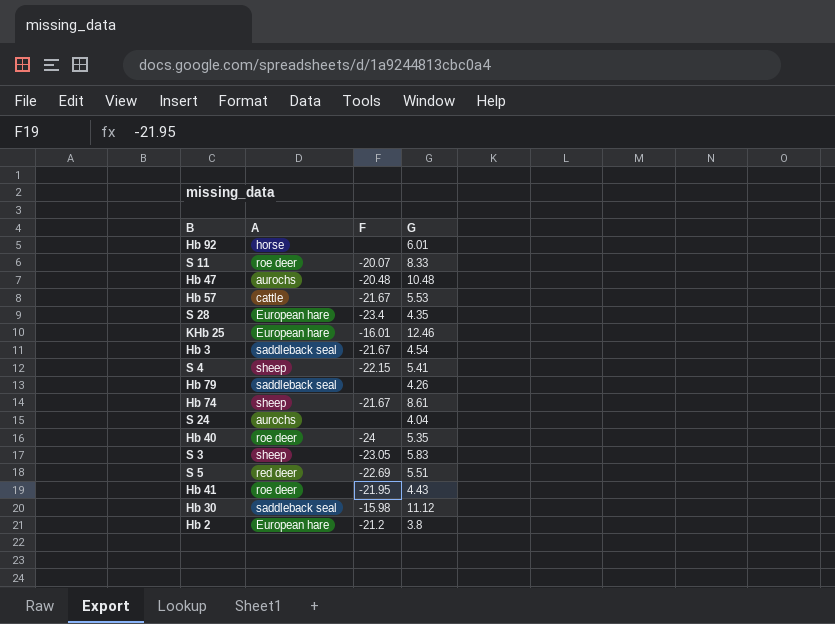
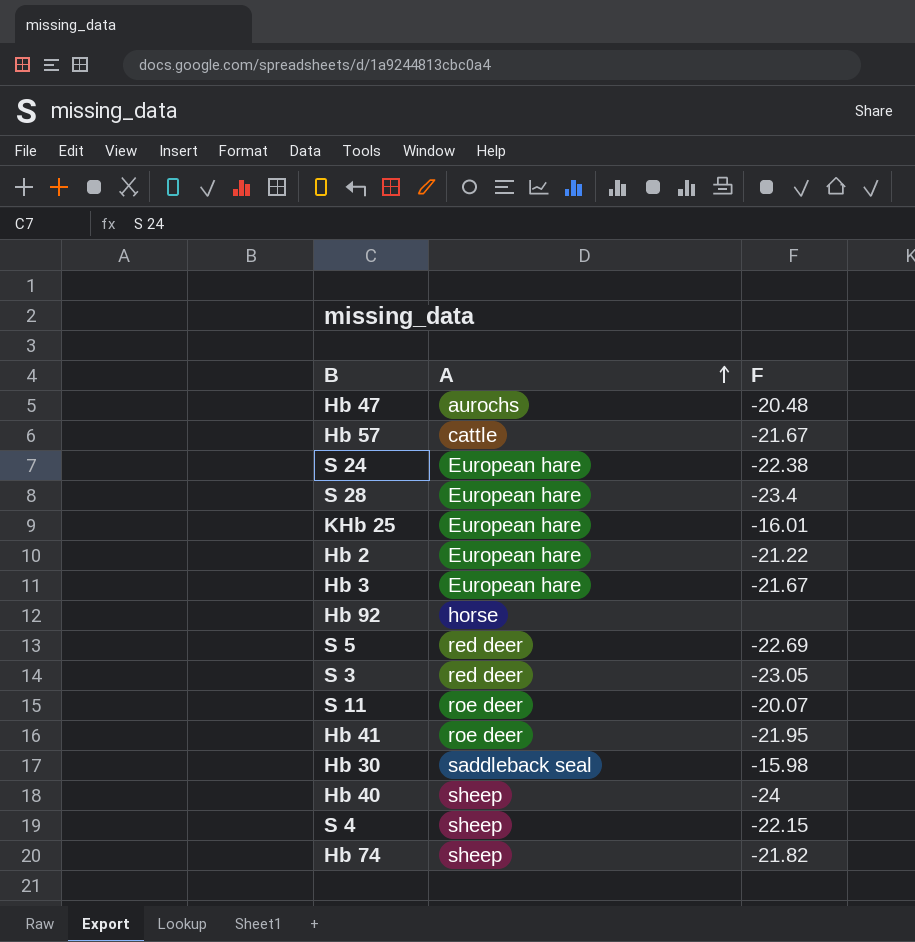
row order: none -> A ascending
column G | position: 4 -> none
row Hb 79: saddleback seal | none | 4.26 -> none
S 24 | A: aurochs -> European hare
S 24 | F: none -> -22.38
Hb 2 | F: -21.2 -> -21.22
Hb 3 | A: saddleback seal -> European hare
S 3 | A: sheep -> red deer
Hb 40 | A: roe deer -> sheep
Hb 74 | F: -21.67 -> -21.82

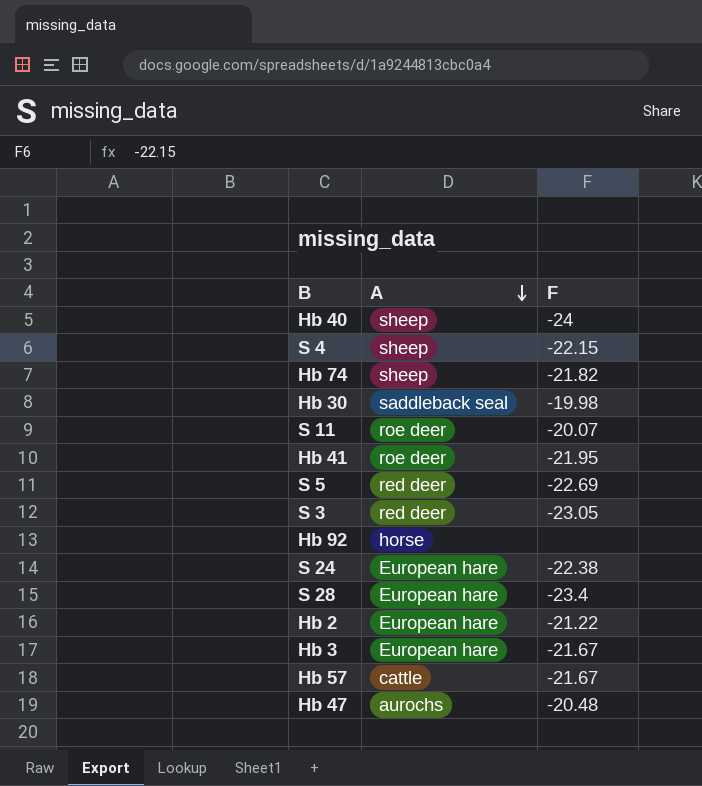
row order: A ascending -> A descending
row KHb 25: European hare | -16.01 -> none
Hb 30 | F: -15.98 -> -19.98

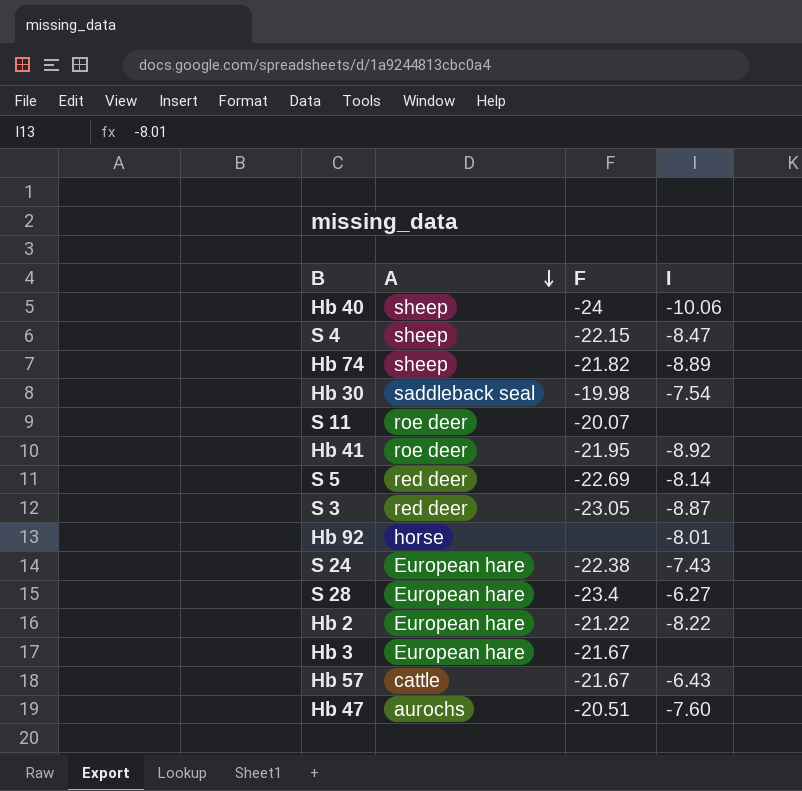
column I | position: none -> 4
Hb 47 | F: -20.48 -> -20.51

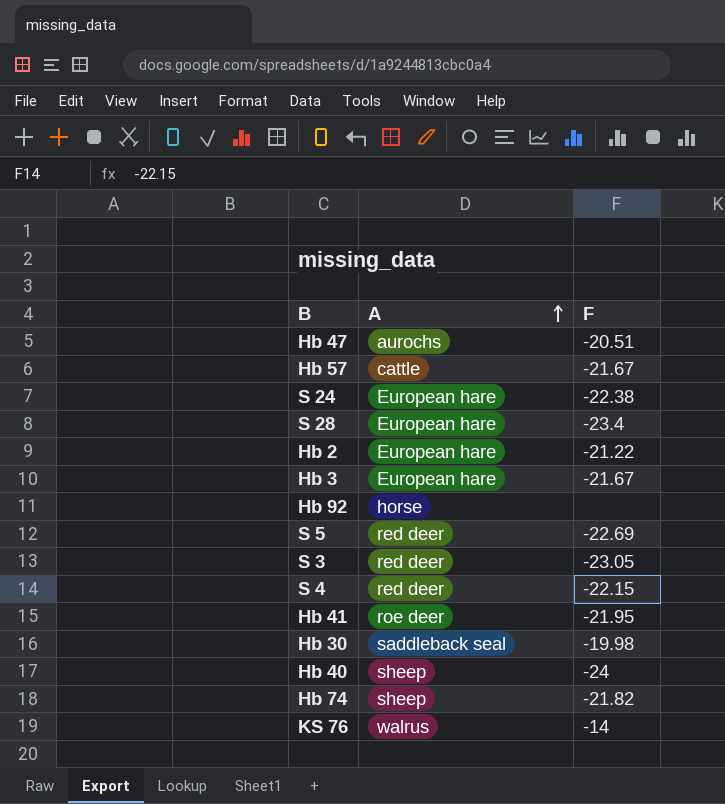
row order: A descending -> A ascending
column I | position: 4 -> none
row S 11: roe deer | -20.07 | none -> none
S 4 | A: sheep -> red deer
row KS 76: none -> walrus | -14

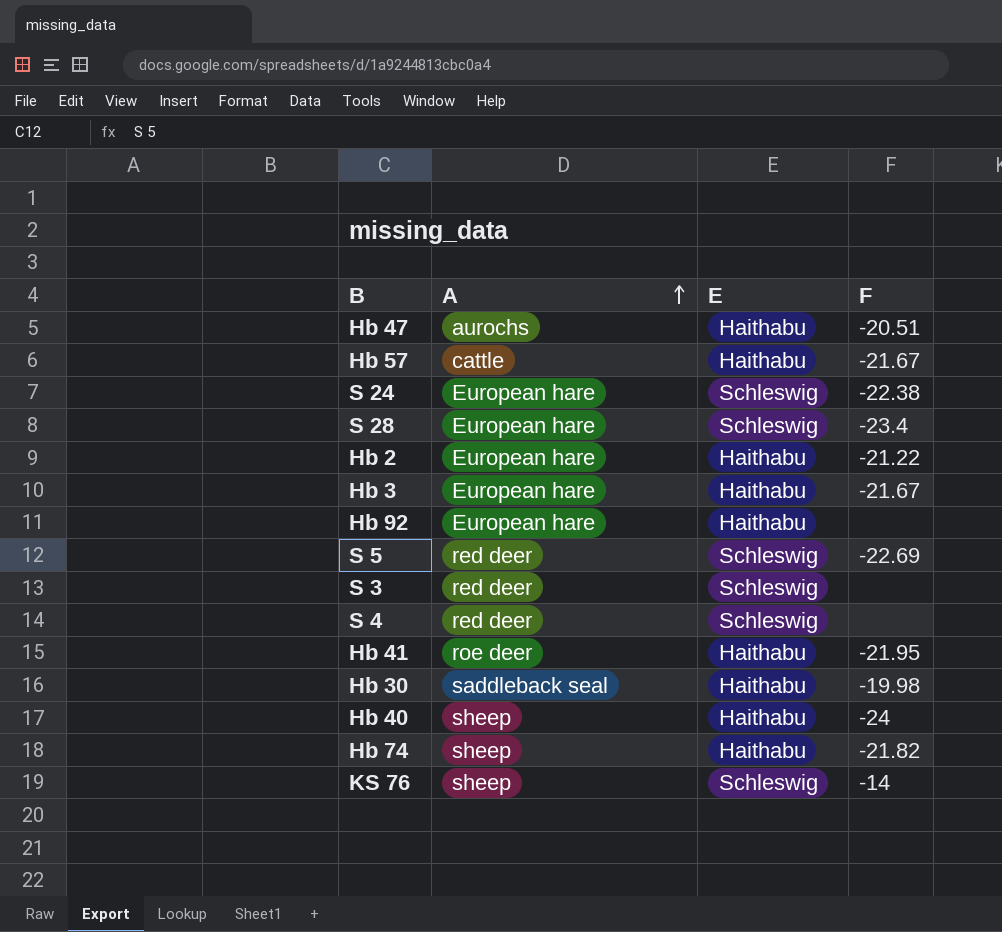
column E | position: none -> 3
Hb 92 | A: horse -> European hare
S 3 | F: -23.05 -> none
S 4 | F: -22.15 -> none
KS 76 | A: walrus -> sheep

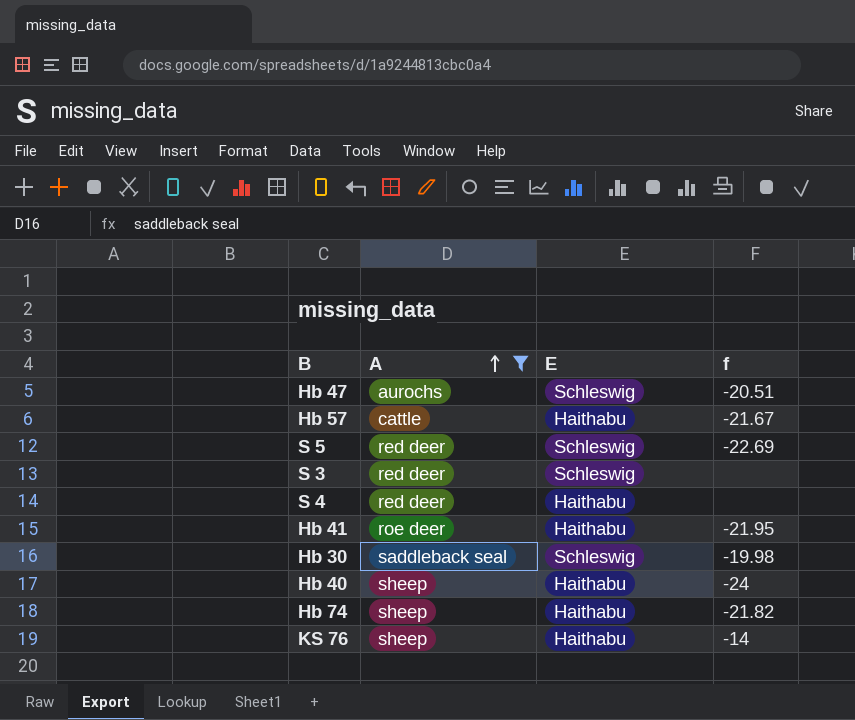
filter: none -> A != European hare
column name: F -> f
Hb 47 | E: Haithabu -> Schleswig
S 4 | E: Schleswig -> Haithabu
Hb 30 | E: Haithabu -> Schleswig
KS 76 | E: Schleswig -> Haithabu

